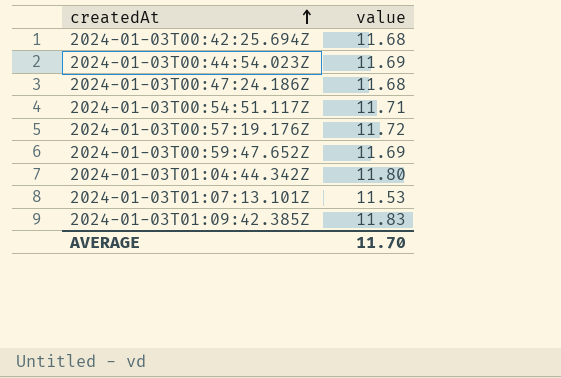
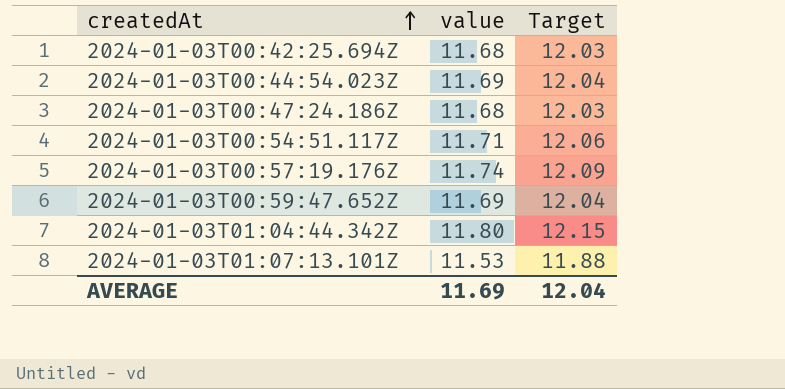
column Target | formula: none -> [value] * 1.03
row 2024-01-03T01:09:42.385Z: 11.83 -> none
2024-01-03T00:57:19.176Z | value: 11.72 -> 11.74
AVERAGE | value: 11.70 -> 11.69

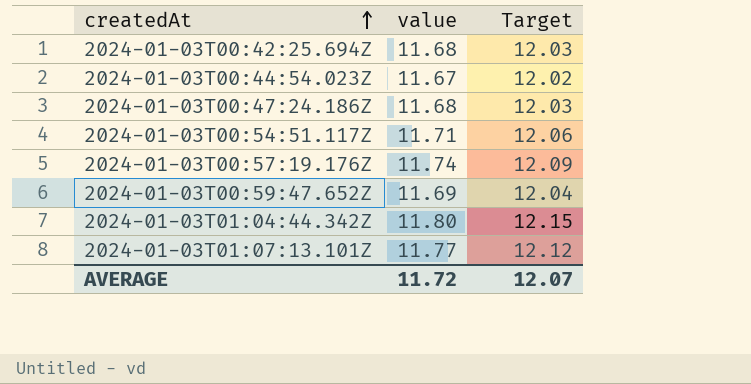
2024-01-03T00:44:54.023Z | value: 11.69 -> 11.67
2024-01-03T00:44:54.023Z | Target: 12.04 -> 12.02
2024-01-03T01:07:13.101Z | value: 11.53 -> 11.77
2024-01-03T01:07:13.101Z | Target: 11.88 -> 12.12
AVERAGE | value: 11.69 -> 11.72
AVERAGE | Target: 12.04 -> 12.07

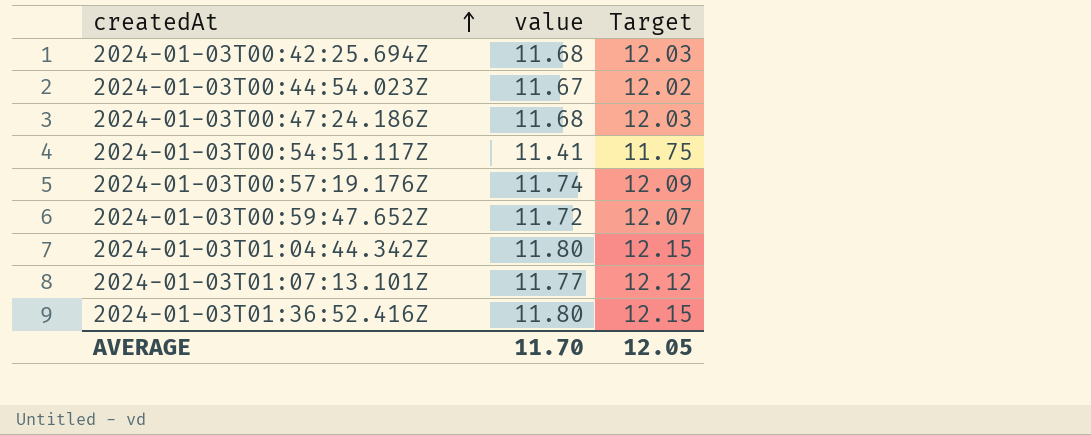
2024-01-03T00:54:51.117Z | value: 11.71 -> 11.41
2024-01-03T00:54:51.117Z | Target: 12.06 -> 11.75
2024-01-03T00:59:47.652Z | value: 11.69 -> 11.72
2024-01-03T00:59:47.652Z | Target: 12.04 -> 12.07
row 2024-01-03T01:36:52.416Z: none -> 11.80 | 12.15
AVERAGE | value: 11.72 -> 11.70
AVERAGE | Target: 12.07 -> 12.05

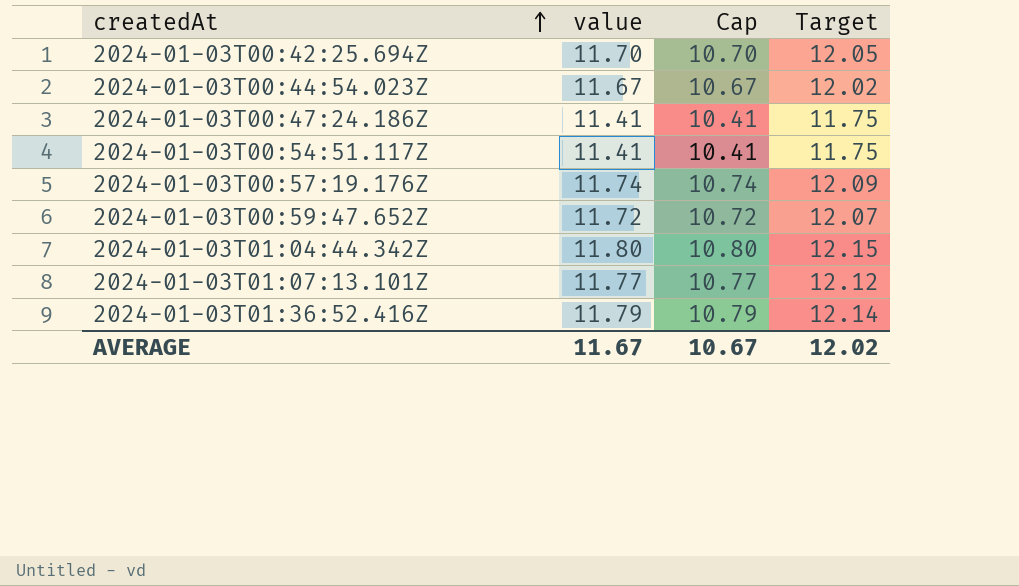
column Cap | formula: none -> [value] - 1
2024-01-03T00:42:25.694Z | value: 11.68 -> 11.70
2024-01-03T00:42:25.694Z | Target: 12.03 -> 12.05
2024-01-03T00:47:24.186Z | value: 11.68 -> 11.41
2024-01-03T00:47:24.186Z | Target: 12.03 -> 11.75
2024-01-03T01:36:52.416Z | value: 11.80 -> 11.79
2024-01-03T01:36:52.416Z | Target: 12.15 -> 12.14
AVERAGE | value: 11.70 -> 11.67
AVERAGE | Target: 12.05 -> 12.02

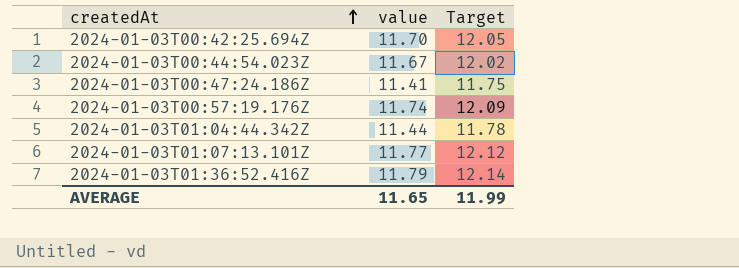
column Cap | formula: [value] - 1 -> none
row 2024-01-03T00:54:51.117Z: 11.41 | 10.41 | 11.75 -> none
row 2024-01-03T00:59:47.652Z: 11.72 | 10.72 | 12.07 -> none
2024-01-03T01:04:44.342Z | value: 11.80 -> 11.44
2024-01-03T01:04:44.342Z | Target: 12.15 -> 11.78
AVERAGE | value: 11.67 -> 11.65
AVERAGE | Target: 12.02 -> 11.99

